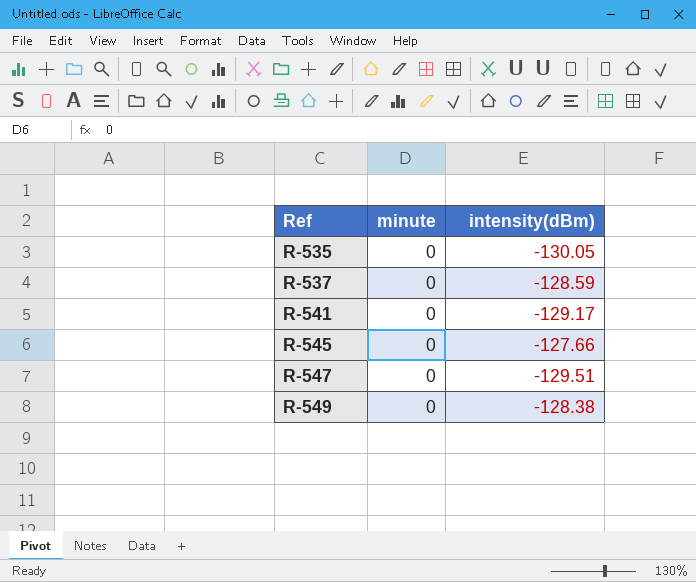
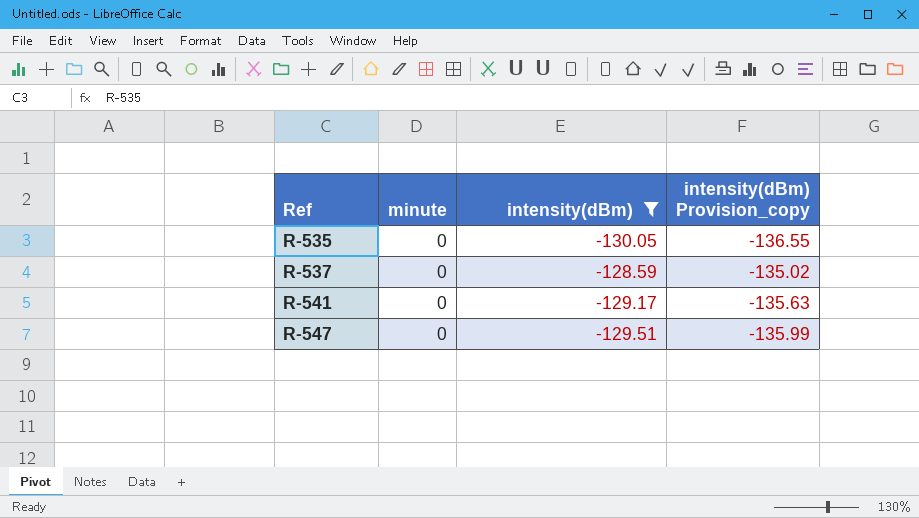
filter: none -> intensity(dBm) <= -128.59
column intensity(dBm) Provision_copy | formula: none -> [intensity(dBm)] * 1.05

